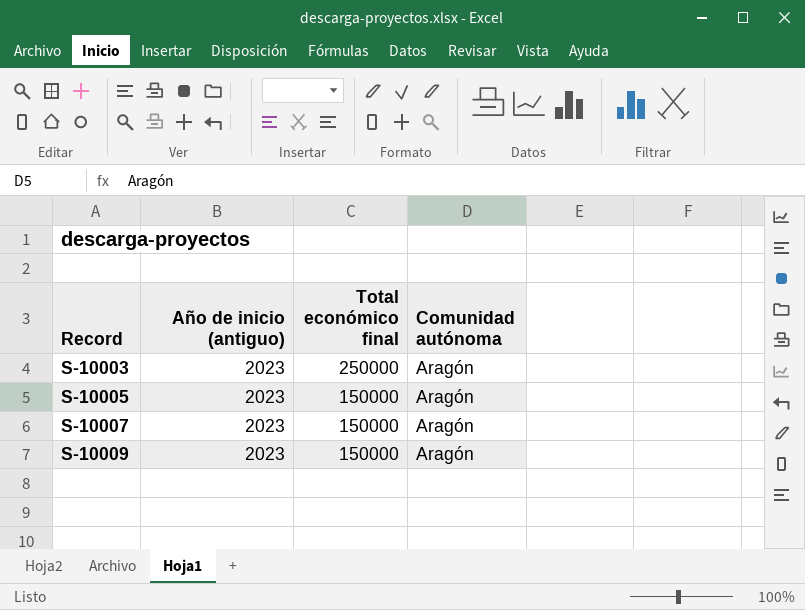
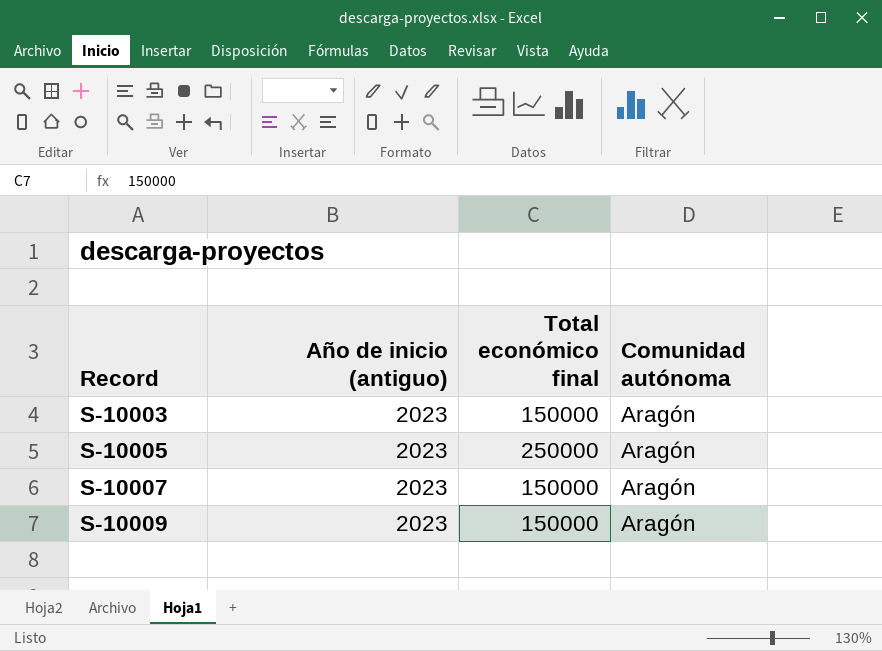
S-10003 | Total económico final: 250000 -> 150000
S-10005 | Total económico final: 150000 -> 250000

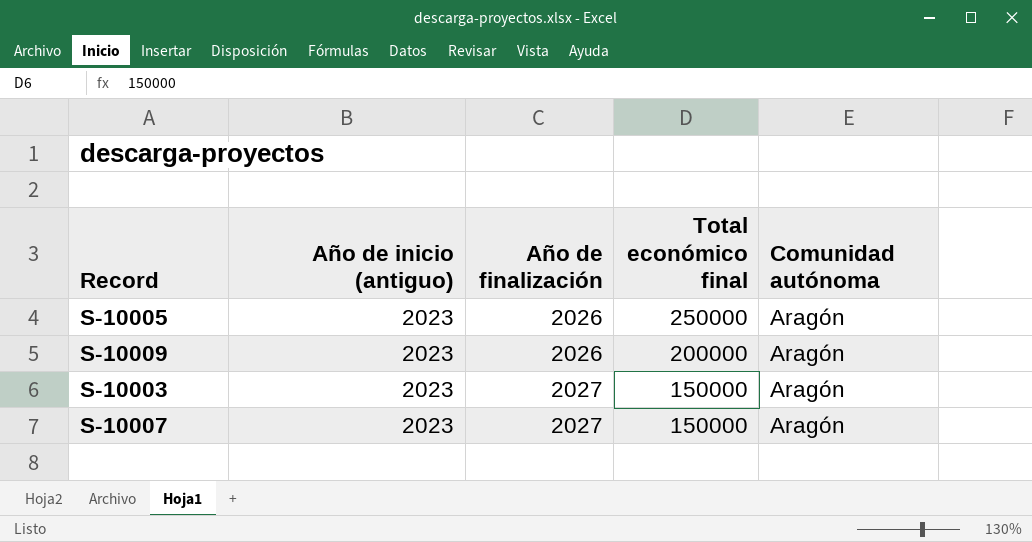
row order: Record ascending -> Año de finalización ascending
column Año de finalización | position: none -> 3
S-10009 | Total económico final: 150000 -> 200000

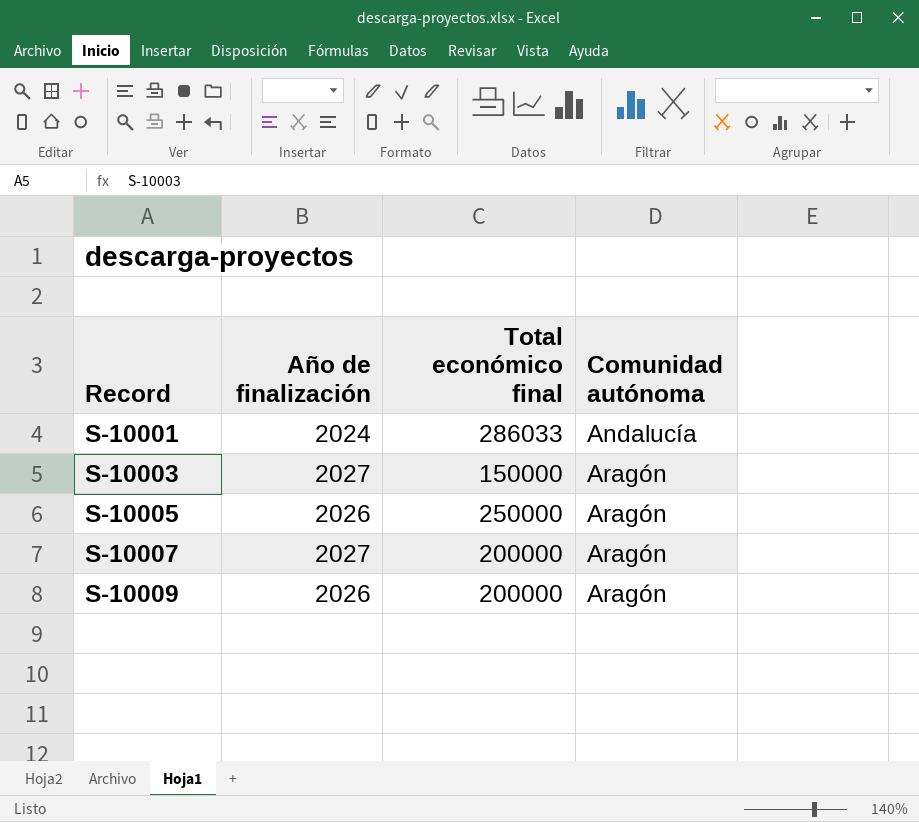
row order: Año de finalización ascending -> Record ascending
column Año de inicio (antiguo) | position: 2 -> none
row S-10001: none -> 2024 | 286033 | Andalucía
S-10007 | Total económico final: 150000 -> 200000

